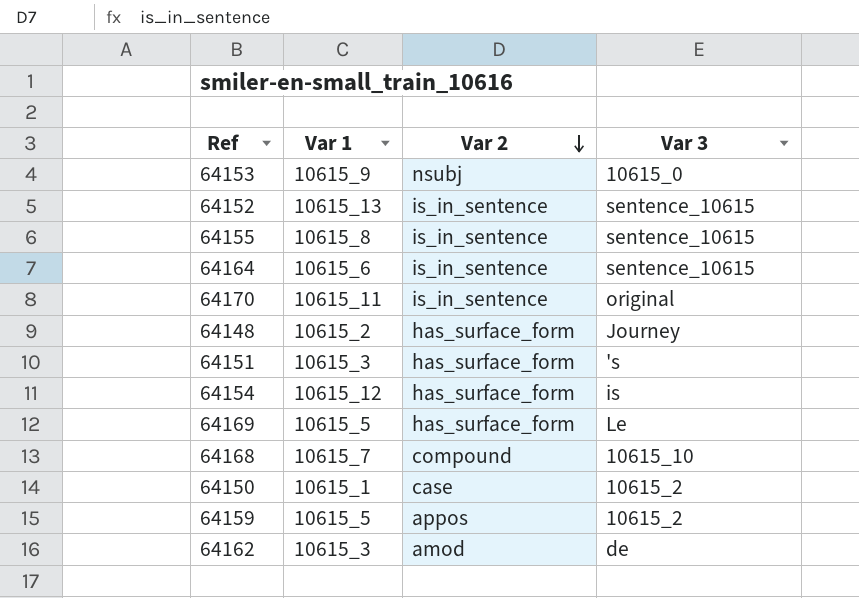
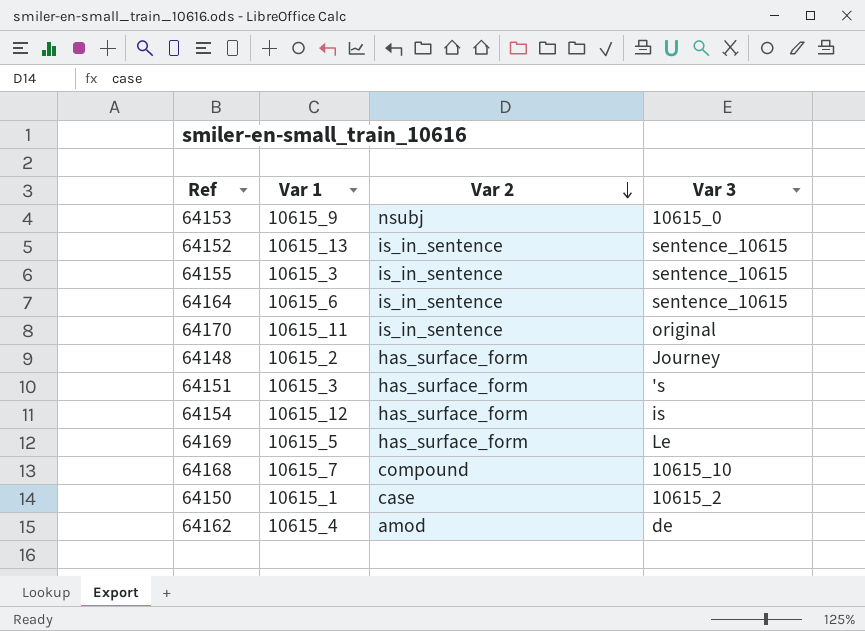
row 64159: 10615_5 | appos | 10615_2 -> none
64155 | Var 1: 10615_8 -> 10615_3
64162 | Var 1: 10615_3 -> 10615_4

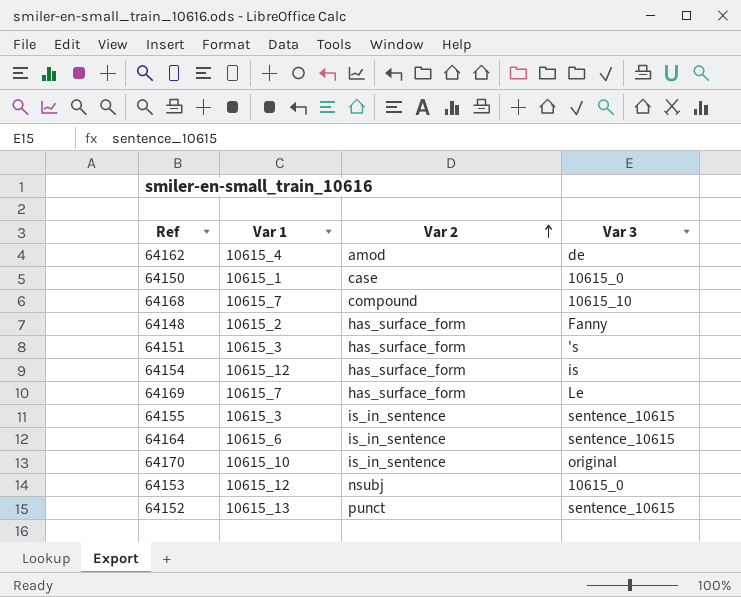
row order: Var 2 descending -> Var 2 ascending
64150 | Var 3: 10615_2 -> 10615_0
64148 | Var 3: Journey -> Fanny
64169 | Var 1: 10615_5 -> 10615_7
64170 | Var 1: 10615_11 -> 10615_10
64153 | Var 1: 10615_9 -> 10615_12
64152 | Var 2: is_in_sentence -> punct

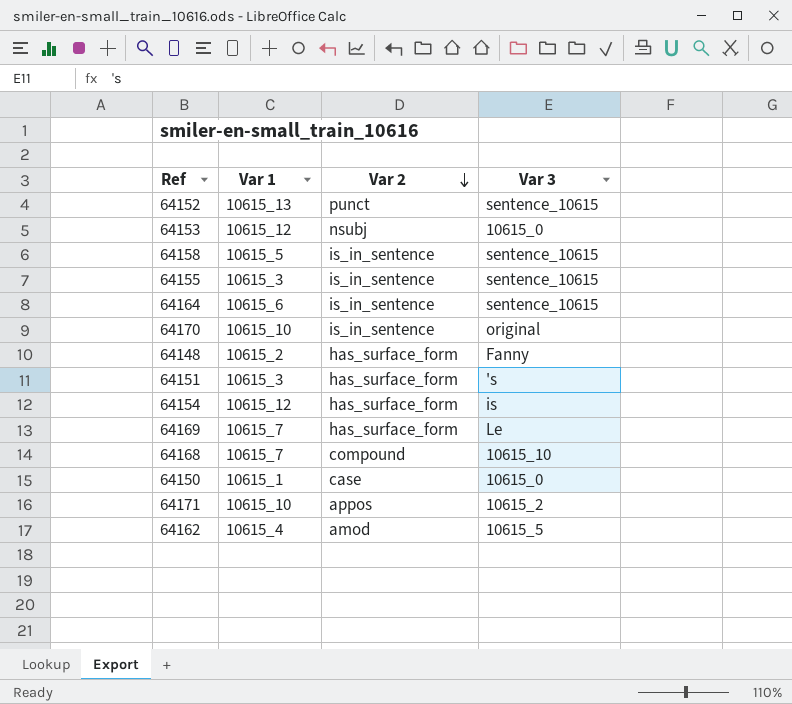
row order: Var 2 ascending -> Var 2 descending
row 64158: none -> 10615_5 | is_in_sentence | sentence_10615
row 64171: none -> 10615_10 | appos | 10615_2
64162 | Var 3: de -> 10615_5

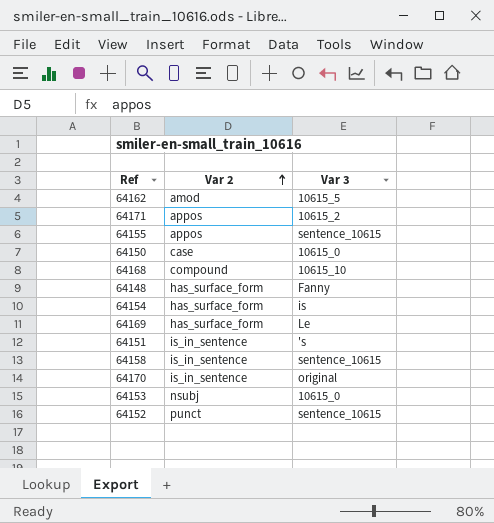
row order: Var 2 descending -> Var 2 ascending
column Var 1 | position: 2 -> none
row 64164: 10615_6 | is_in_sentence | sentence_10615 -> none
64155 | Var 2: is_in_sentence -> appos
64151 | Var 2: has_surface_form -> is_in_sentence

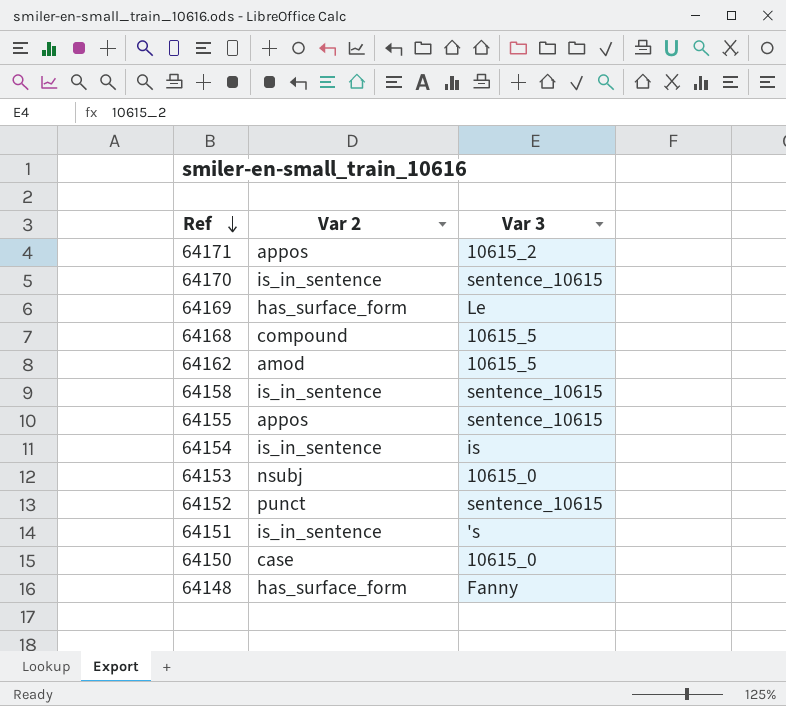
row order: Var 2 ascending -> Ref descending
64170 | Var 3: original -> sentence_10615
64168 | Var 3: 10615_10 -> 10615_5
64154 | Var 2: has_surface_form -> is_in_sentence

